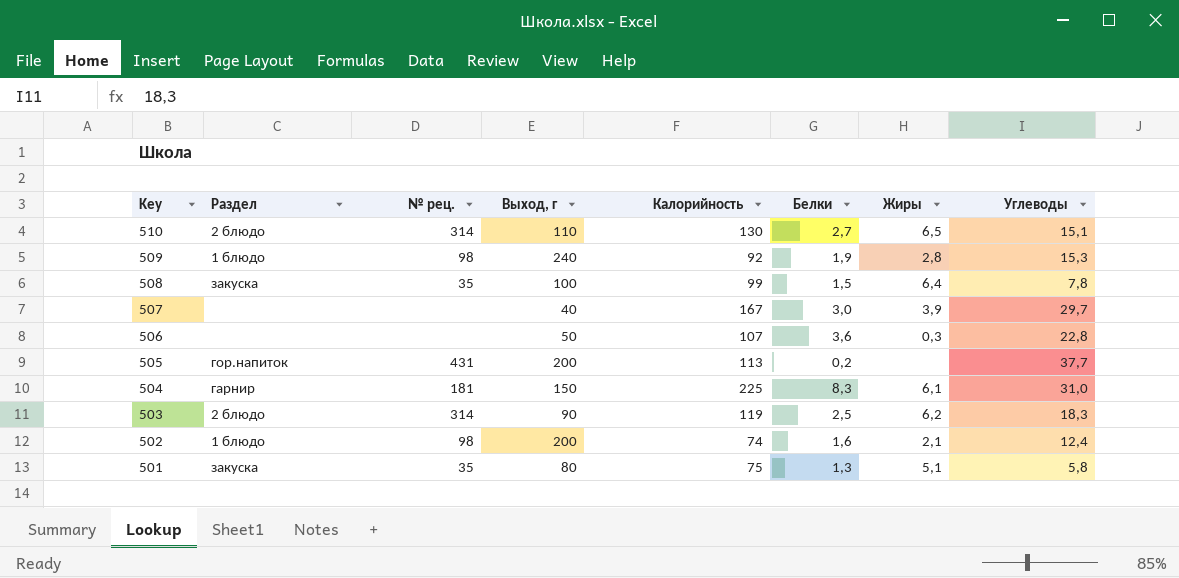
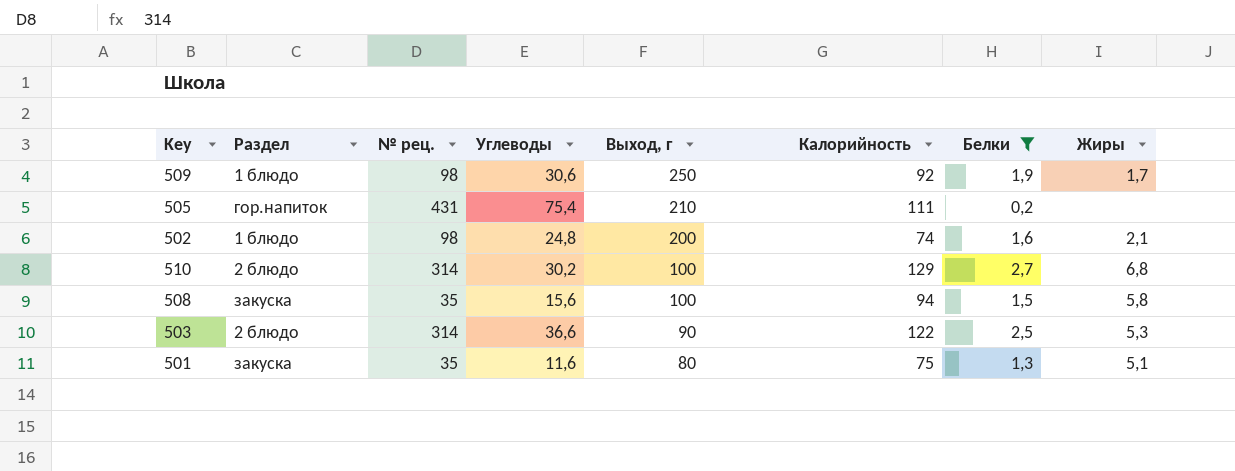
filter: none -> Белки <= 2,7
row order: Key descending -> Выход, г descending
column Углеводы | position: 8 -> 4
509 | Углеводы: 15,3 -> 30,6
509 | Выход, г: 240 -> 250
509 | Жиры: 2,8 -> 1,7
505 | Углеводы: 37,7 -> 75,4
505 | Выход, г: 200 -> 210
505 | Калорийность: 113 -> 111
502 | Углеводы: 12,4 -> 24,8
510 | Углеводы: 15,1 -> 30,2
510 | Выход, г: 110 -> 100
510 | Калорийность: 130 -> 129
510 | Жиры: 6,5 -> 6,8
508 | Углеводы: 7,8 -> 15,6
508 | Калорийность: 99 -> 94
508 | Жиры: 6,4 -> 5,8
503 | Углеводы: 18,3 -> 36,6
503 | Калорийность: 119 -> 122
503 | Жиры: 6,2 -> 5,3
501 | Углеводы: 5,8 -> 11,6

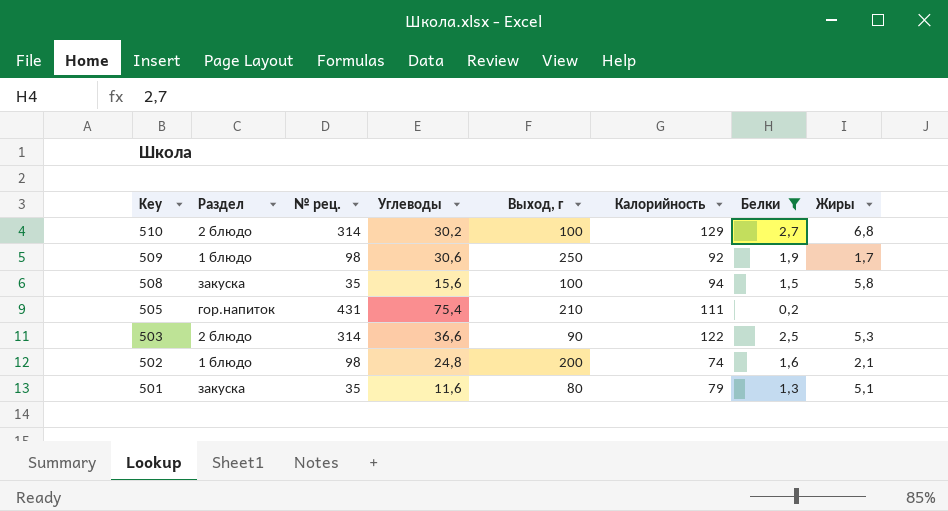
row order: Выход, г descending -> Key descending
501 | Калорийность: 75 -> 79

